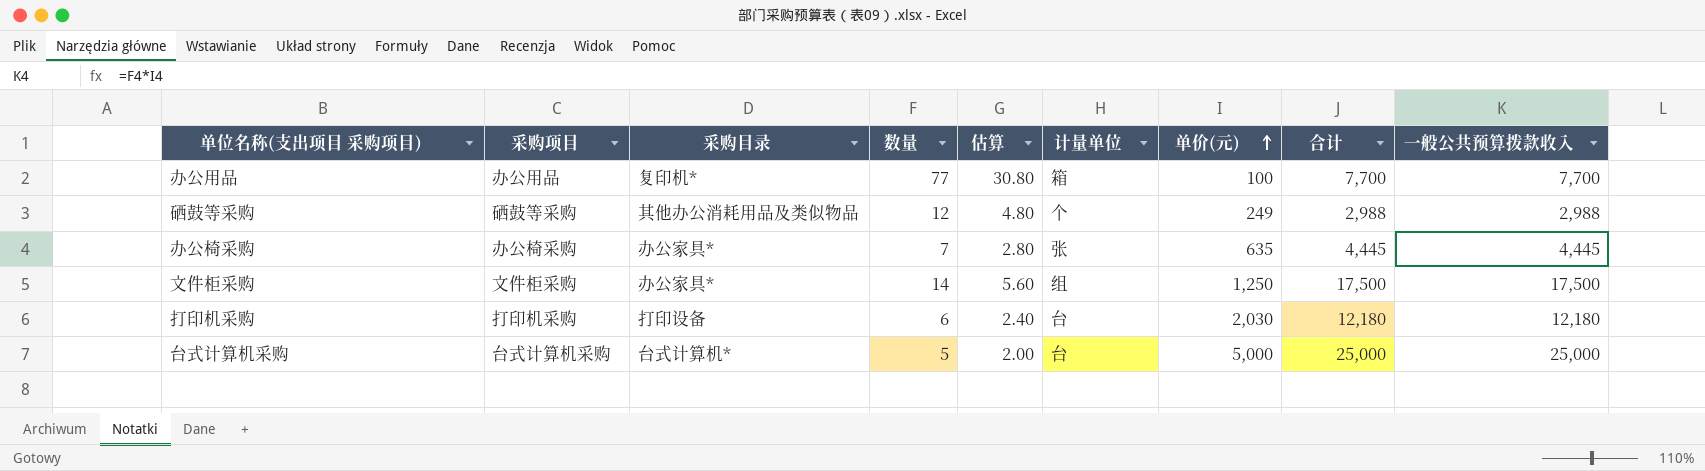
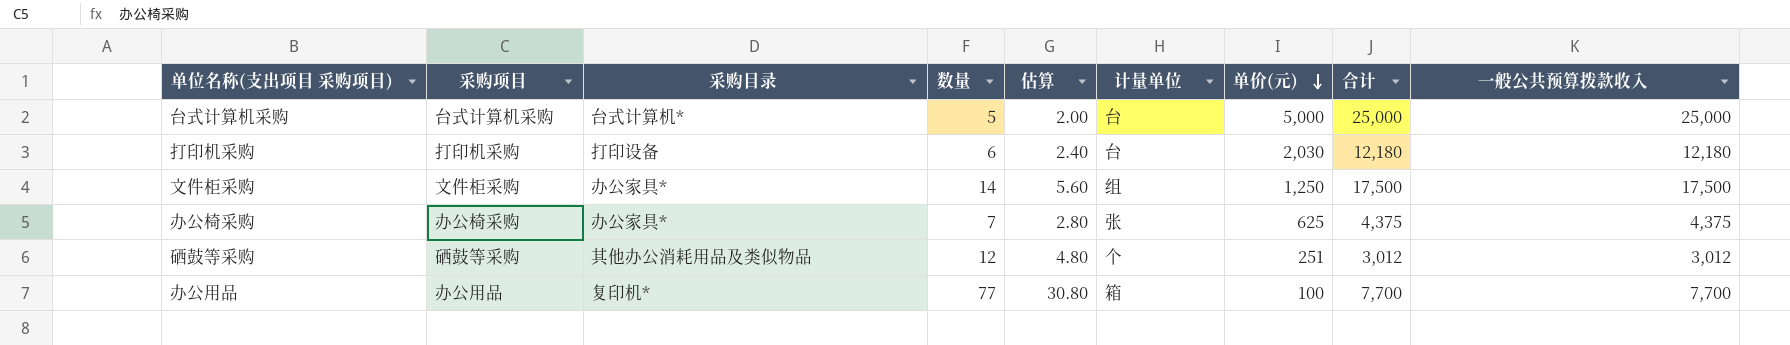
row order: 单价(元) ascending -> 单价(元) descending
办公椅采购 | 单价(元): 635 -> 625
办公椅采购 | 合计: 4,445 -> 4,375
办公椅采购 | 一般公共预算拨款收入: 4,445 -> 4,375
硒鼓等采购 | 单价(元): 249 -> 251
硒鼓等采购 | 合计: 2,988 -> 3,012
硒鼓等采购 | 一般公共预算拨款收入: 2,988 -> 3,012

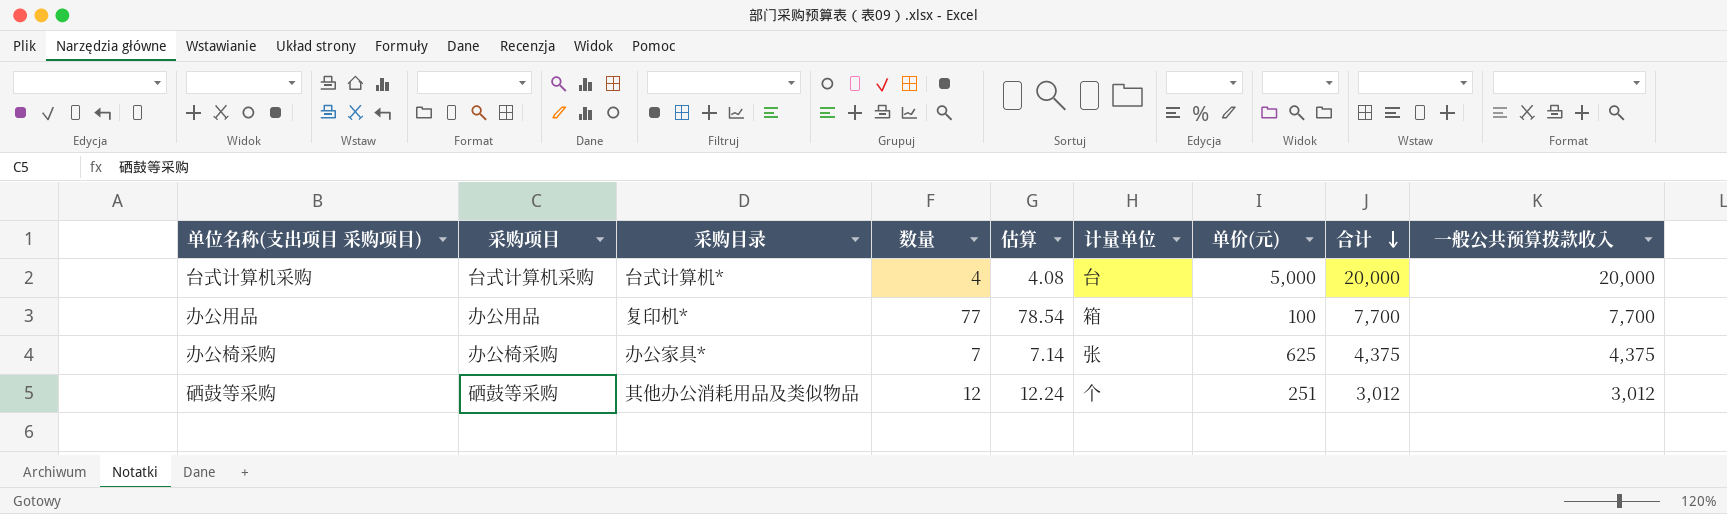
row order: 单价(元) descending -> 合计 descending
column 估算 | formula: [数量] * 0.4 -> [数量] * 1.02
row 打印机采购: 打印机采购 | 打印设备 | 6 | 2.40 | 台 | 2,030 | 12,180 | 12,180 -> none
row 文件柜采购: 文件柜采购 | 办公家具* | 14 | 5.60 | 组 | 1,250 | 17,500 | 17,500 -> none
台式计算机采购 | 数量: 5 -> 4
台式计算机采购 | 合计: 25,000 -> 20,000
台式计算机采购 | 一般公共预算拨款收入: 25,000 -> 20,000

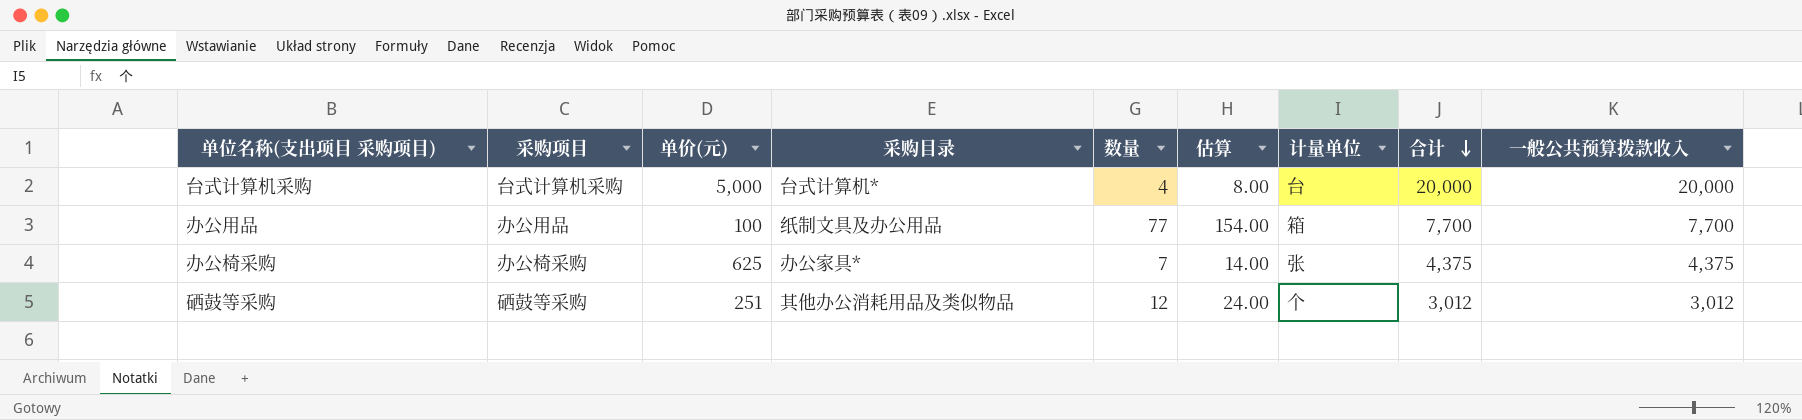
column 单价(元) | position: 7 -> 3
column 估算 | formula: [数量] * 1.02 -> [数量] * 2
办公用品 | 采购目录: 复印机* -> 纸制文具及办公用品

